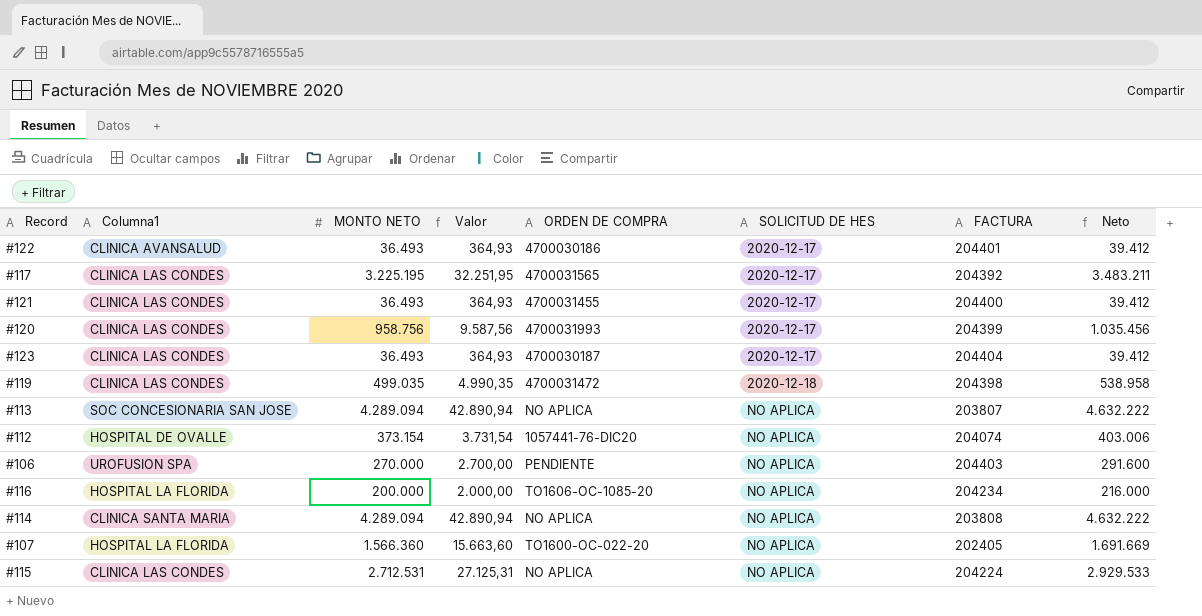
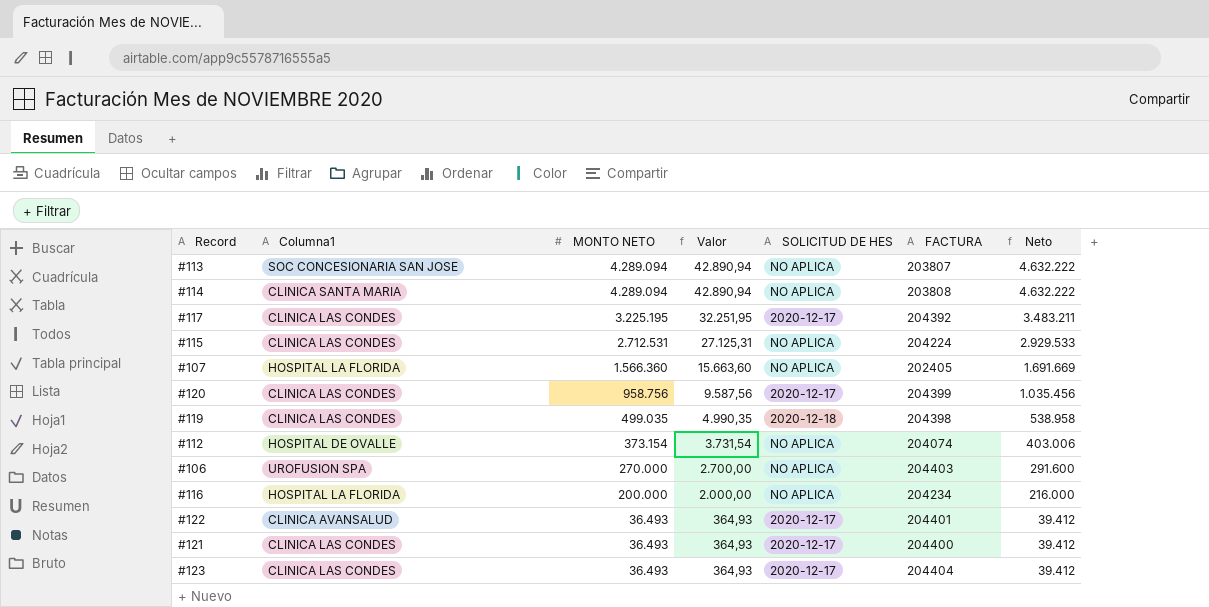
row order: SOLICITUD DE HES ascending -> MONTO NETO descending
column ORDEN DE COMPRA | position: 5 -> none

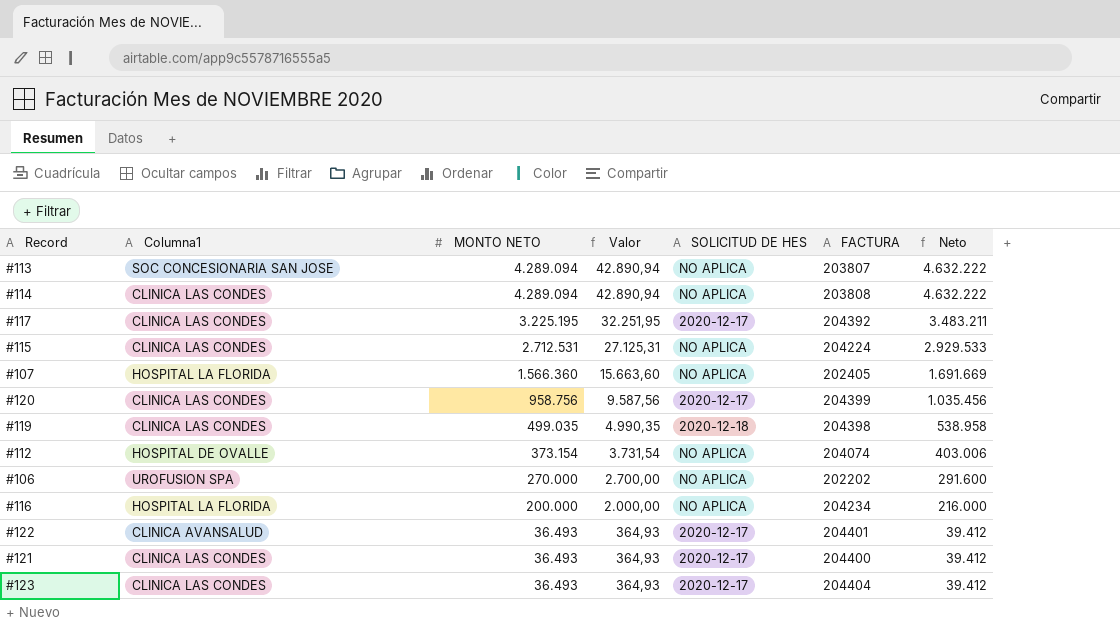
#114 | Columna1: CLINICA SANTA MARIA -> CLINICA LAS CONDES
#106 | FACTURA: 204403 -> 202202

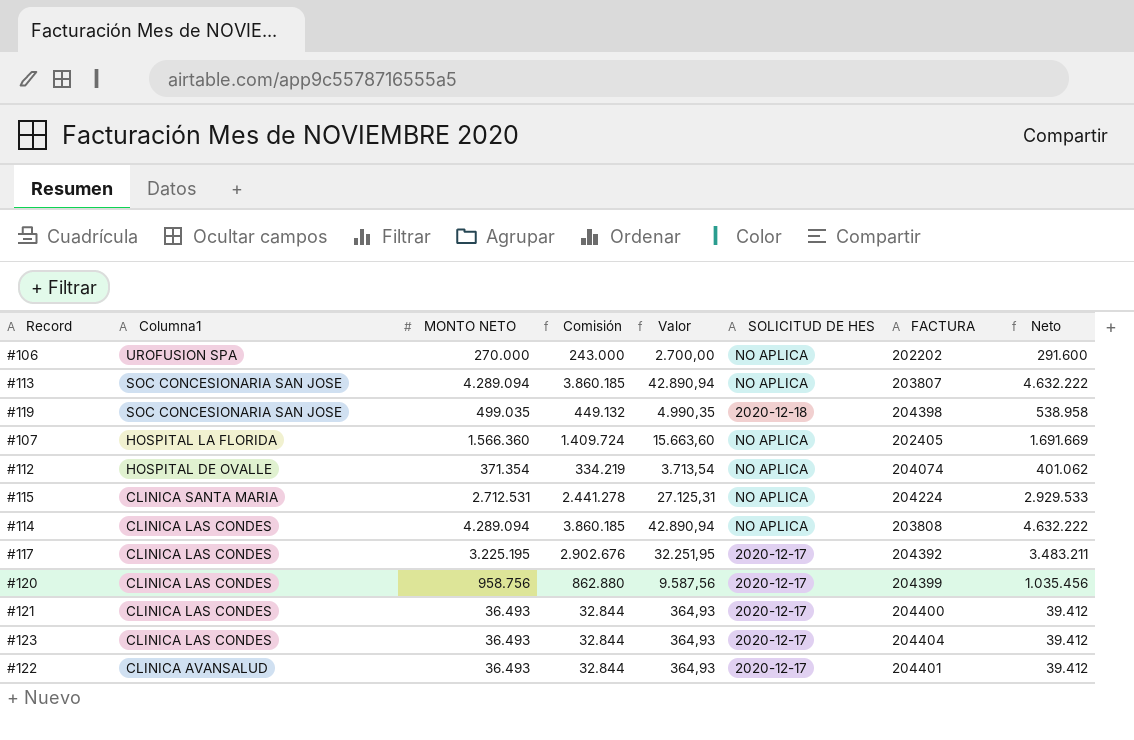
row order: MONTO NETO descending -> Columna1 descending
column Comisión | formula: none -> [MONTO NETO] * 0,9
row #116: HOSPITAL LA FLORIDA | 200.000 | 2.000,00 | NO APLICA | 204234 | 216.000 -> none
#119 | Columna1: CLINICA LAS CONDES -> SOC CONCESIONARIA SAN JOSE
#112 | MONTO NETO: 373.154 -> 371.354
#112 | Valor: 3.731,54 -> 3.713,54
#112 | Neto: 403.006 -> 401.062
#115 | Columna1: CLINICA LAS CONDES -> CLINICA SANTA MARIA

